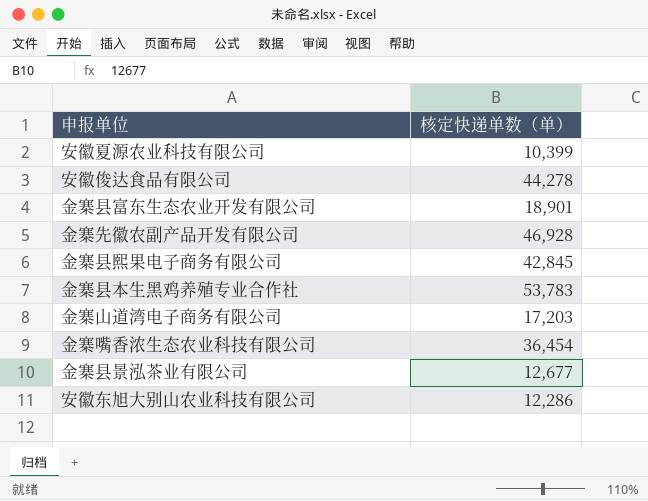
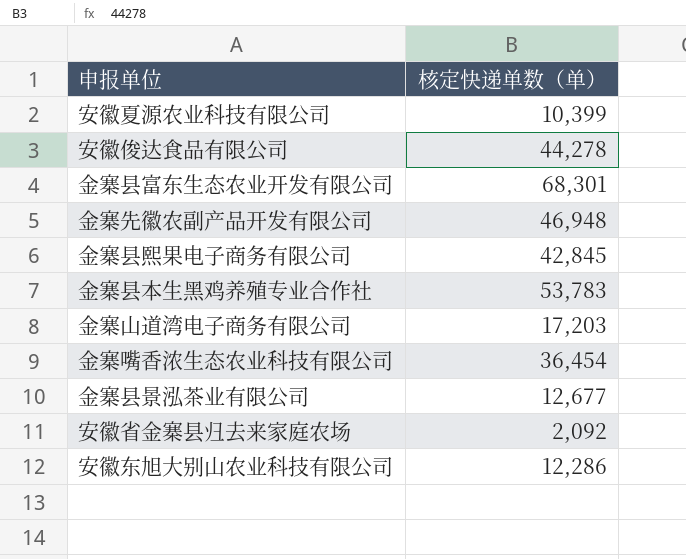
金寨县富东生态农业开发有限公司 | 核定快递单数（单）: 18,901 -> 68,301
金寨先徽农副产品开发有限公司 | 核定快递单数（单）: 46,928 -> 46,948
row 安徽省金寨县归去来家庭农场: none -> 2,092

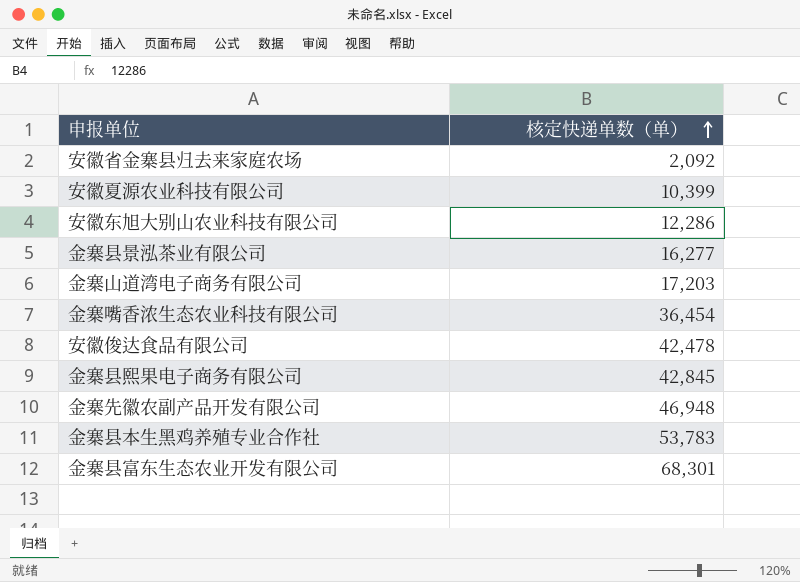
row order: none -> 核定快递单数（单） ascending
金寨县景泓茶业有限公司 | 核定快递单数（单）: 12,677 -> 16,277
安徽俊达食品有限公司 | 核定快递单数（单）: 44,278 -> 42,478

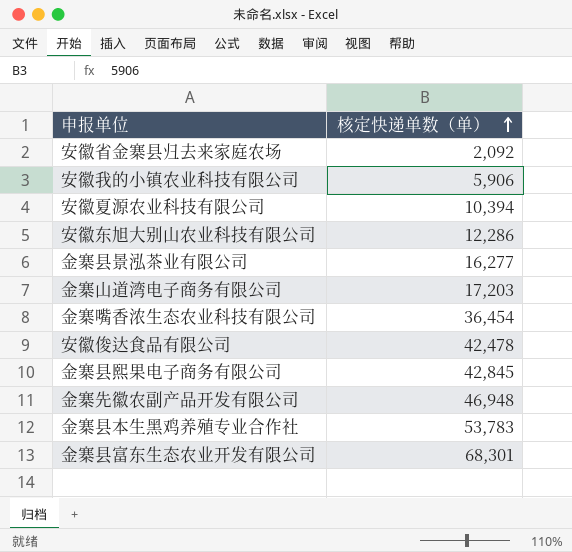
row 安徽我的小镇农业科技有限公司: none -> 5,906
安徽夏源农业科技有限公司 | 核定快递单数（单）: 10,399 -> 10,394

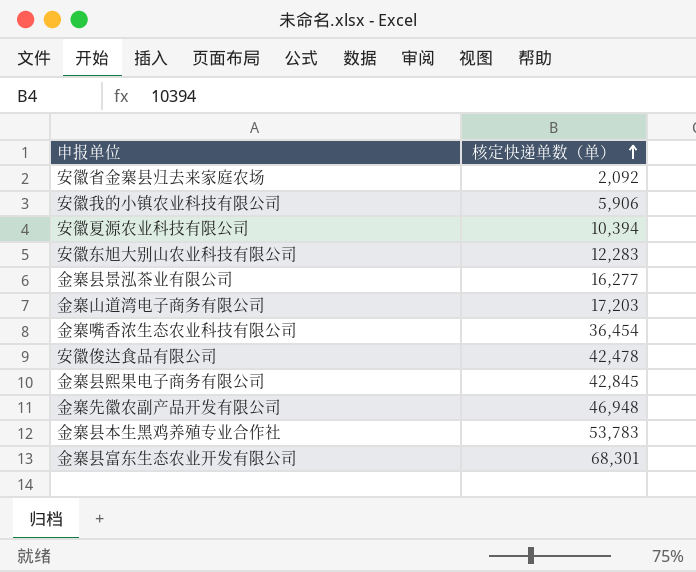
安徽东旭大别山农业科技有限公司 | 核定快递单数（单）: 12,286 -> 12,283

